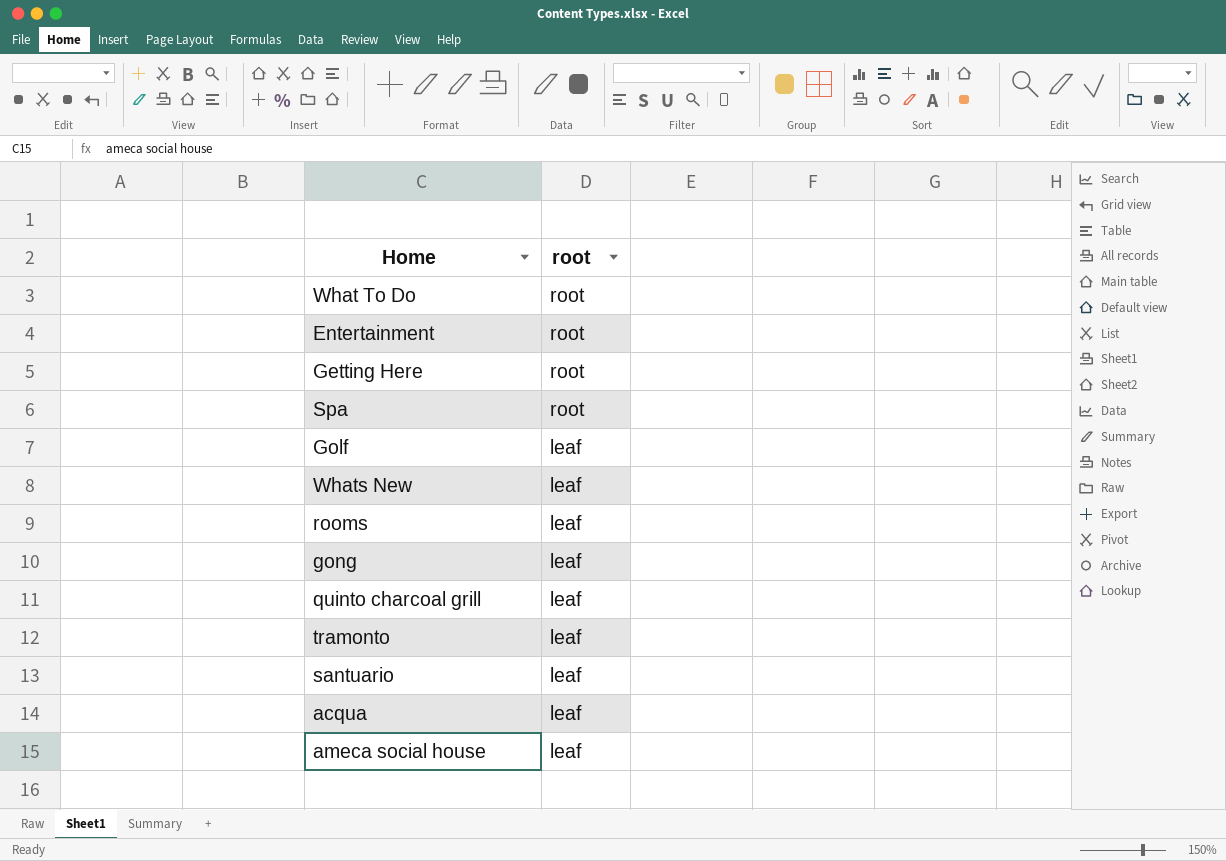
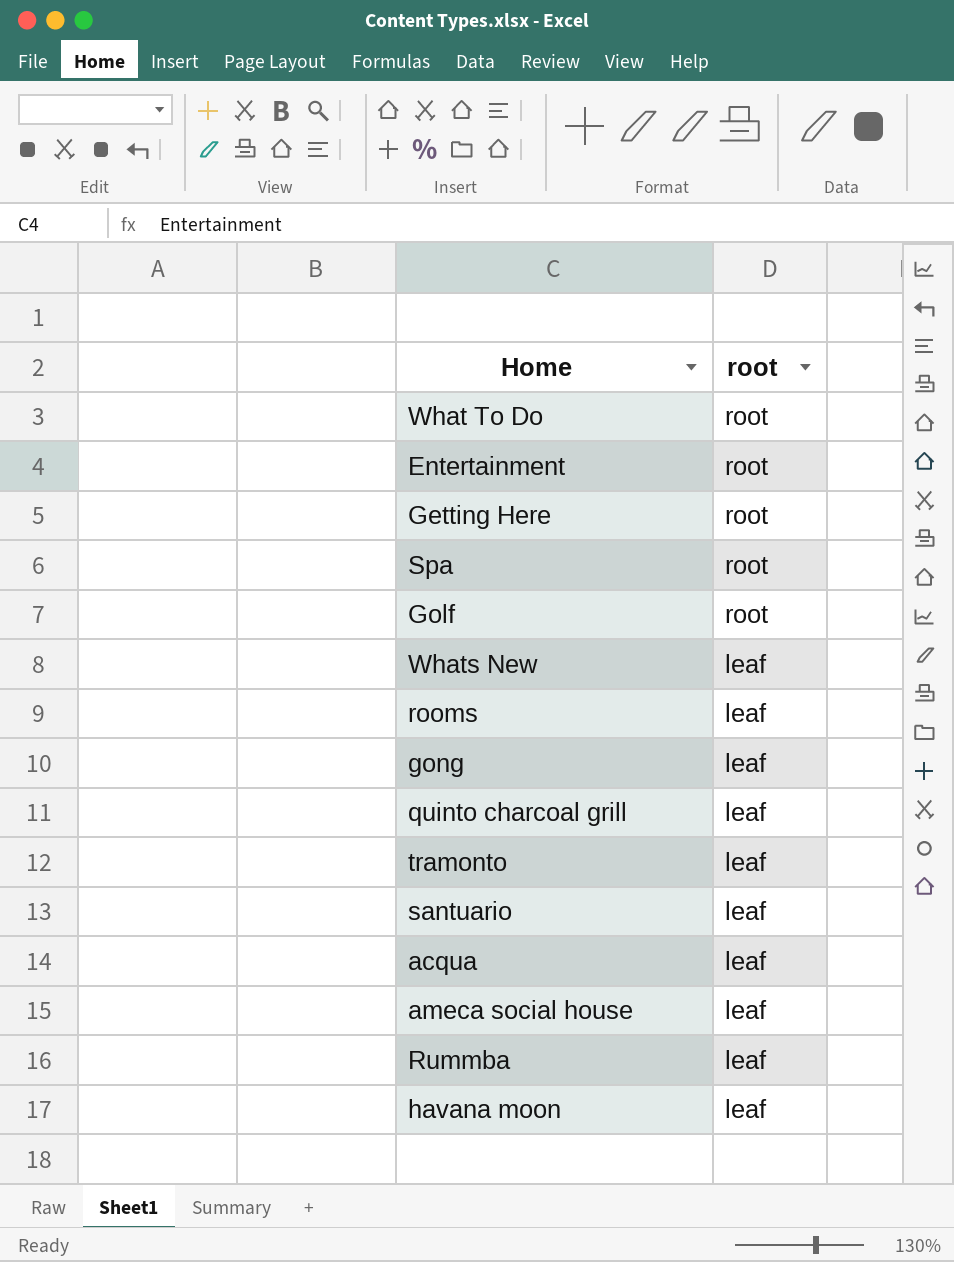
Golf | root: leaf -> root
row Rummba: none -> leaf
row havana moon: none -> leaf

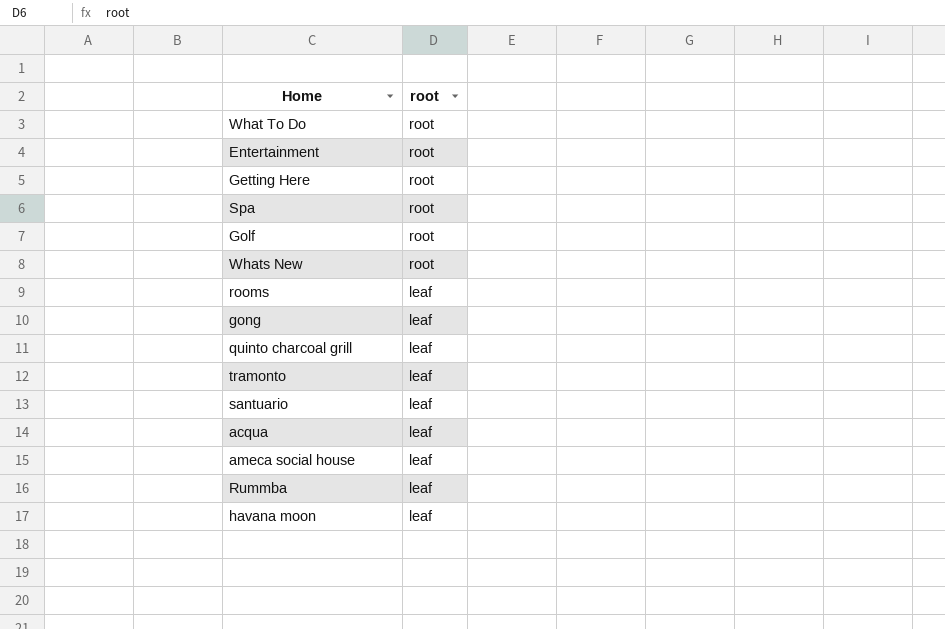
Whats New | root: leaf -> root

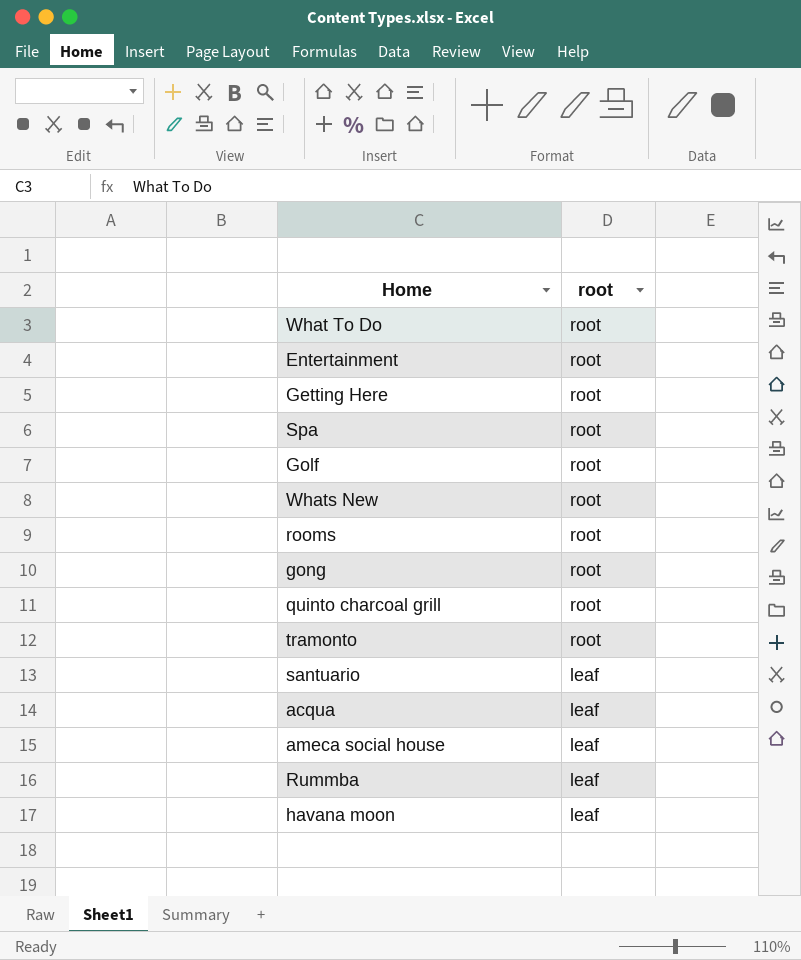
rooms | root: leaf -> root
gong | root: leaf -> root
quinto charcoal grill | root: leaf -> root
tramonto | root: leaf -> root

